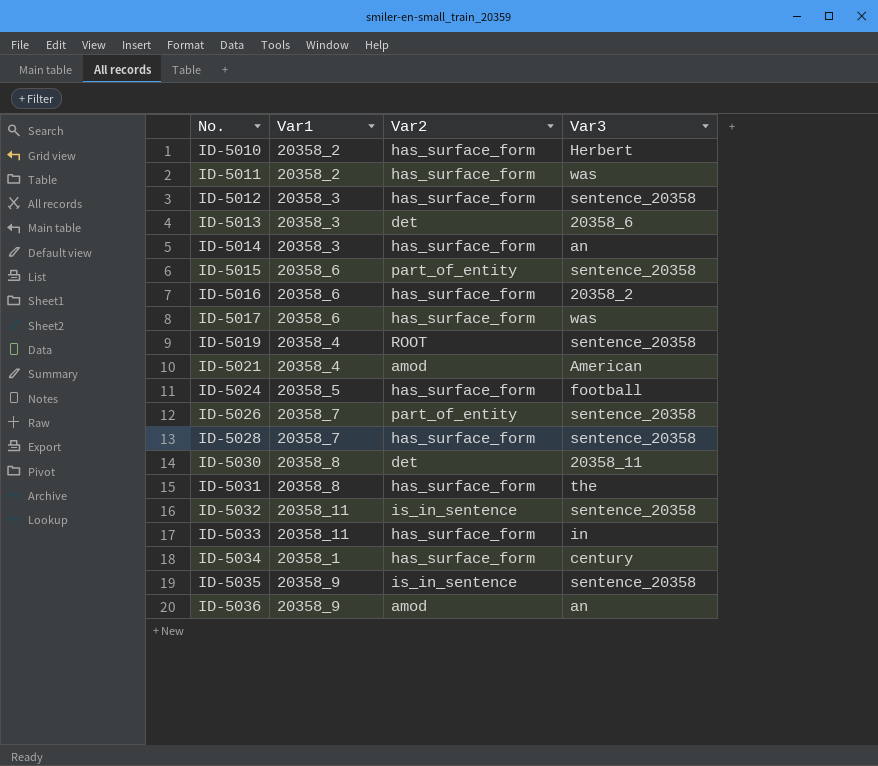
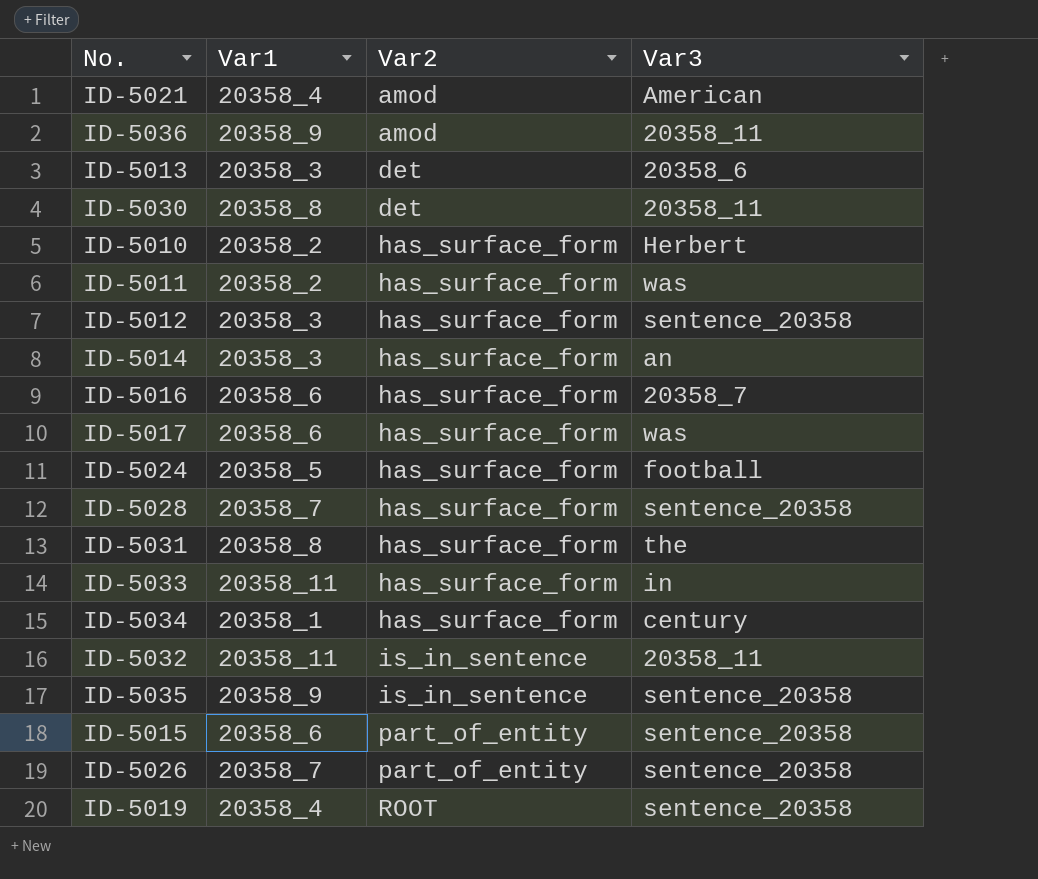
row order: No. ascending -> Var2 ascending
ID-5036 | Var3: an -> 20358_11
ID-5016 | Var3: 20358_2 -> 20358_7
ID-5032 | Var3: sentence_20358 -> 20358_11

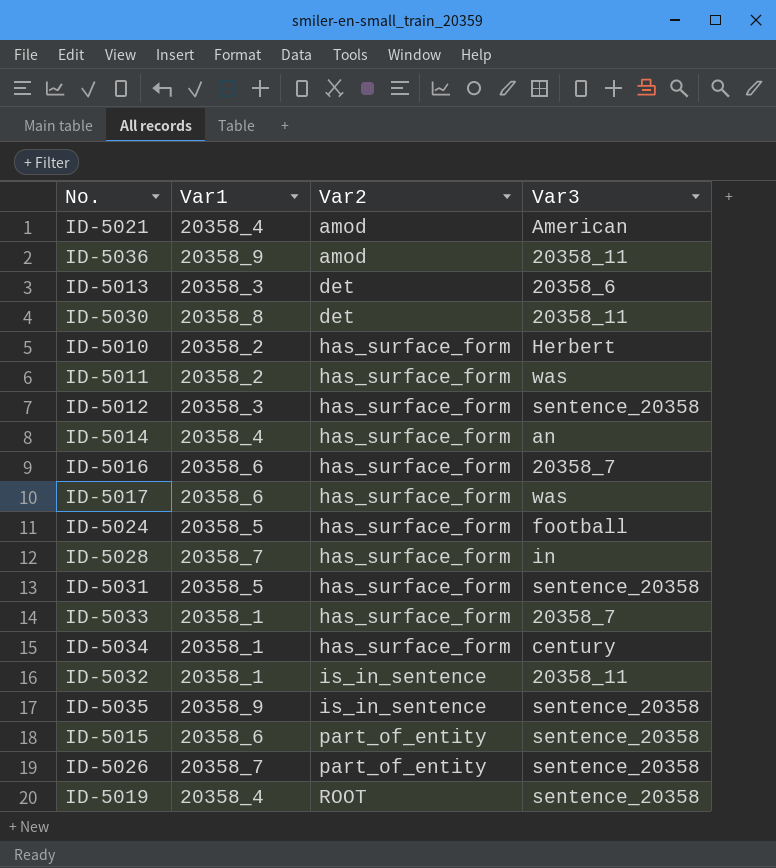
ID-5014 | Var1: 20358_3 -> 20358_4
ID-5028 | Var3: sentence_20358 -> in
ID-5031 | Var1: 20358_8 -> 20358_5
ID-5031 | Var3: the -> sentence_20358
ID-5033 | Var1: 20358_11 -> 20358_1
ID-5033 | Var3: in -> 20358_7
ID-5032 | Var1: 20358_11 -> 20358_1

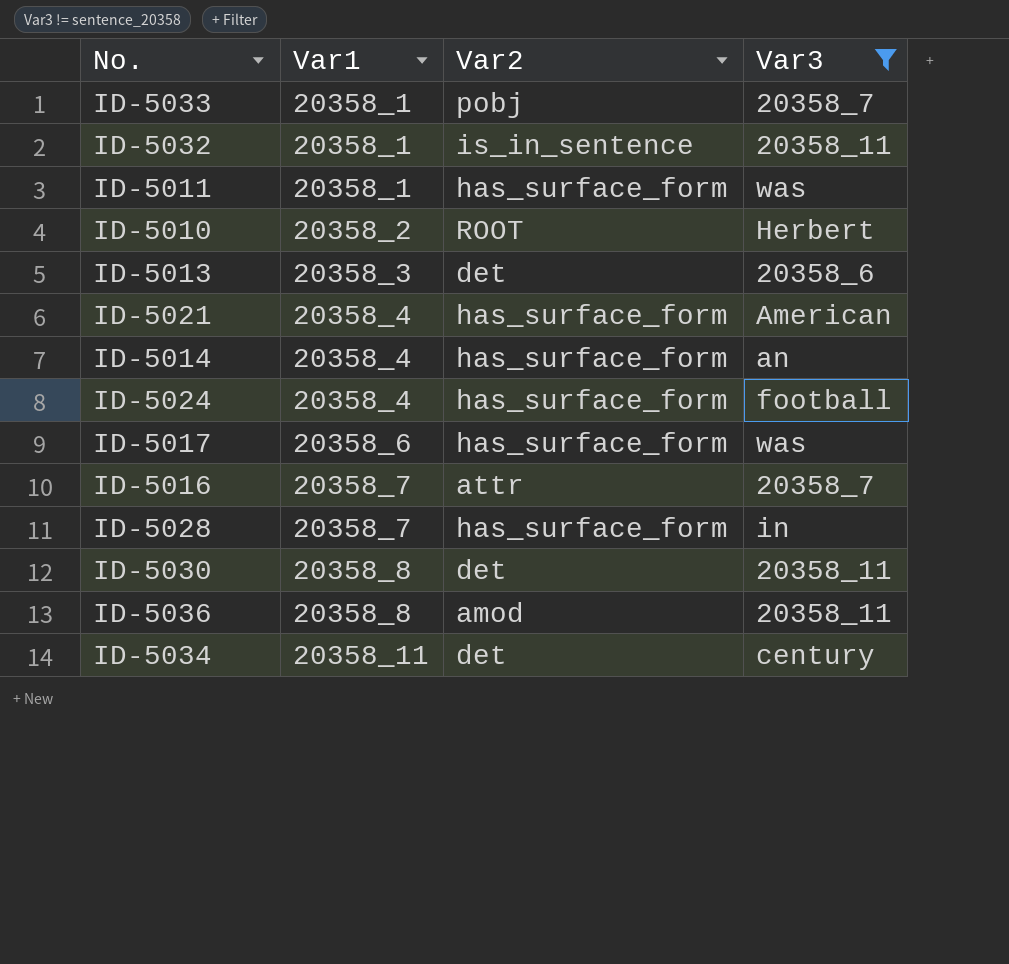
filter: none -> Var3 != sentence_20358
row order: Var2 ascending -> Var1 ascending
ID-5033 | Var2: has_surface_form -> pobj
ID-5011 | Var1: 20358_2 -> 20358_1
ID-5010 | Var2: has_surface_form -> ROOT
ID-5021 | Var2: amod -> has_surface_form
ID-5024 | Var1: 20358_5 -> 20358_4
ID-5016 | Var1: 20358_6 -> 20358_7
ID-5016 | Var2: has_surface_form -> attr
ID-5036 | Var1: 20358_9 -> 20358_8
ID-5034 | Var1: 20358_1 -> 20358_11
ID-5034 | Var2: has_surface_form -> det

